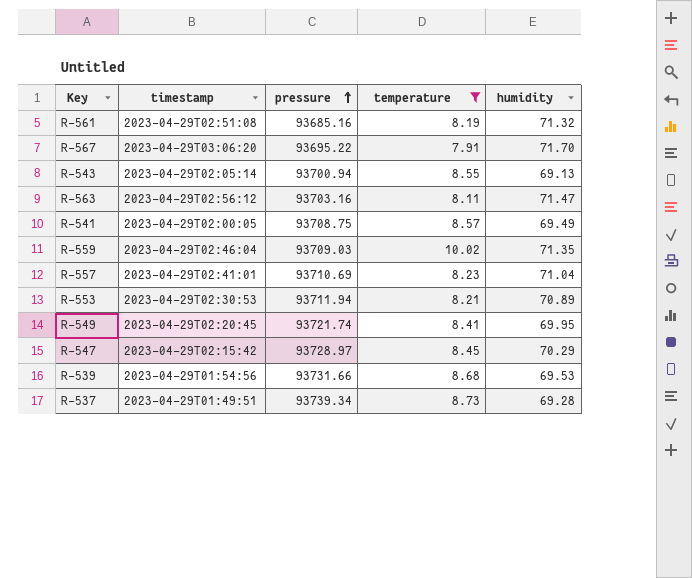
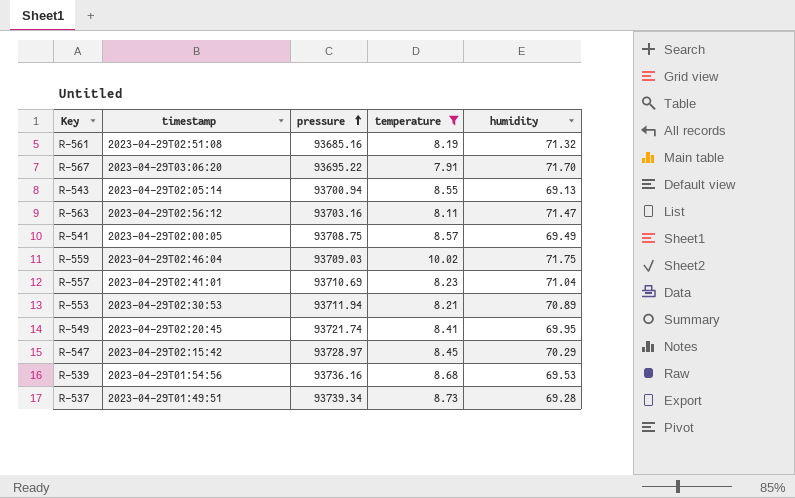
R-559 | humidity: 71.35 -> 71.75
R-539 | pressure: 93731.66 -> 93736.16

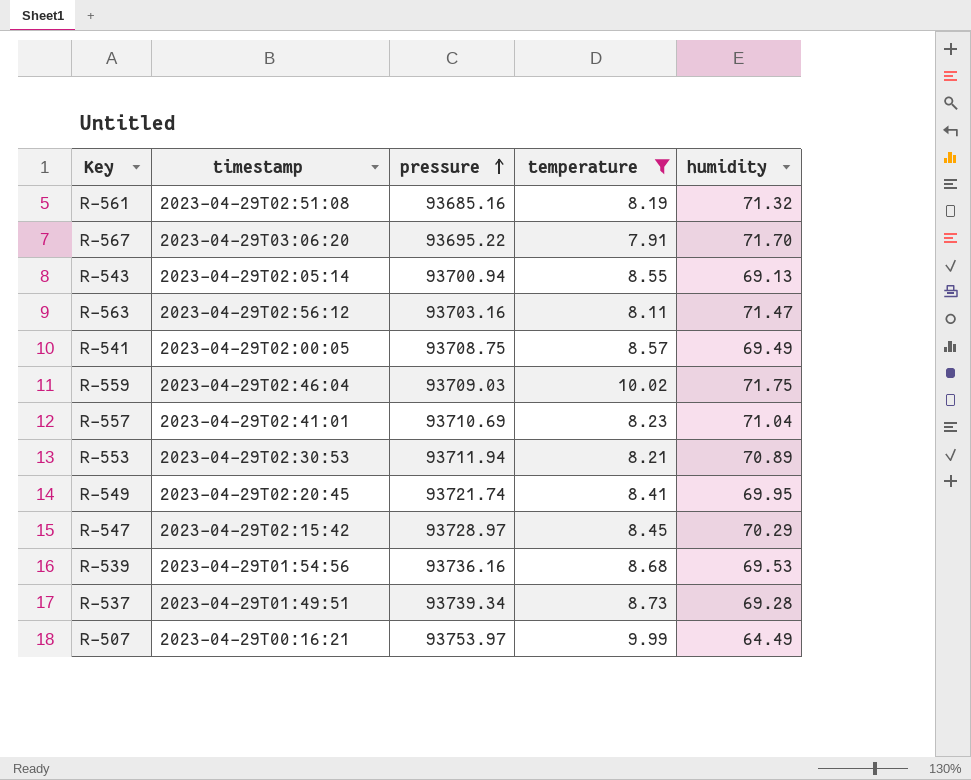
row R-507: none -> 2023-04-29T00:16:21 | 93753.97 | 9.99 | 64.49

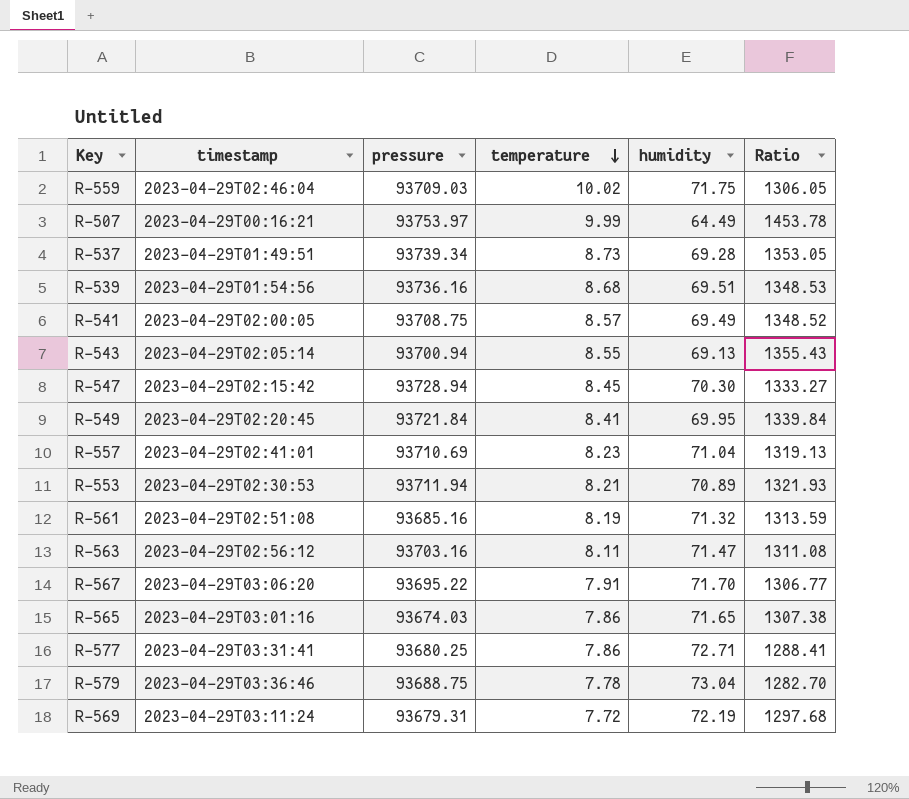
filter: temperature >= 7.91 -> none
row order: pressure ascending -> temperature descending
column Ratio | formula: none -> [pressure] / [humidity]
R-539 | humidity: 69.53 -> 69.51
R-547 | pressure: 93728.97 -> 93728.94
R-547 | humidity: 70.29 -> 70.30
R-549 | pressure: 93721.74 -> 93721.84

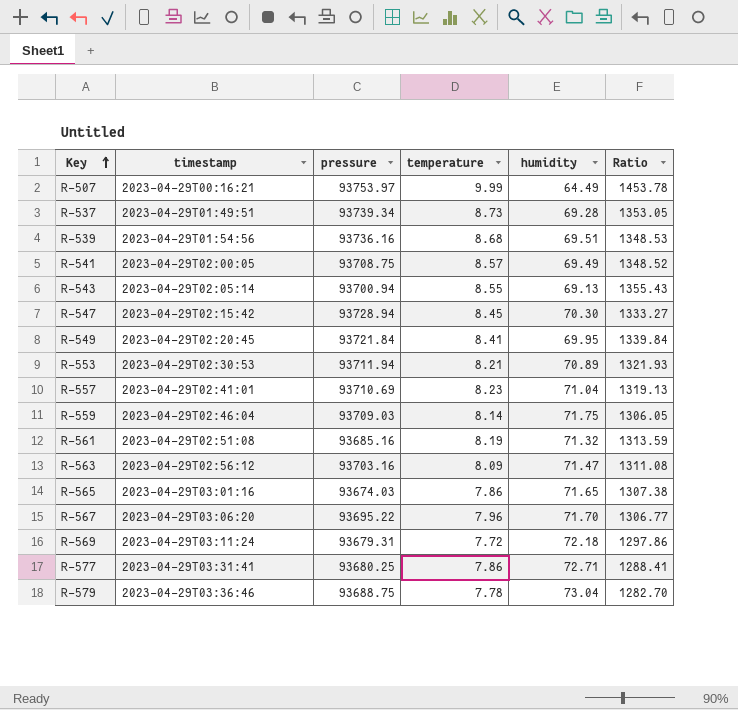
row order: temperature descending -> Key ascending
R-559 | temperature: 10.02 -> 8.14
R-563 | temperature: 8.11 -> 8.09
R-567 | temperature: 7.91 -> 7.96
R-569 | humidity: 72.19 -> 72.18
R-569 | Ratio: 1297.68 -> 1297.86

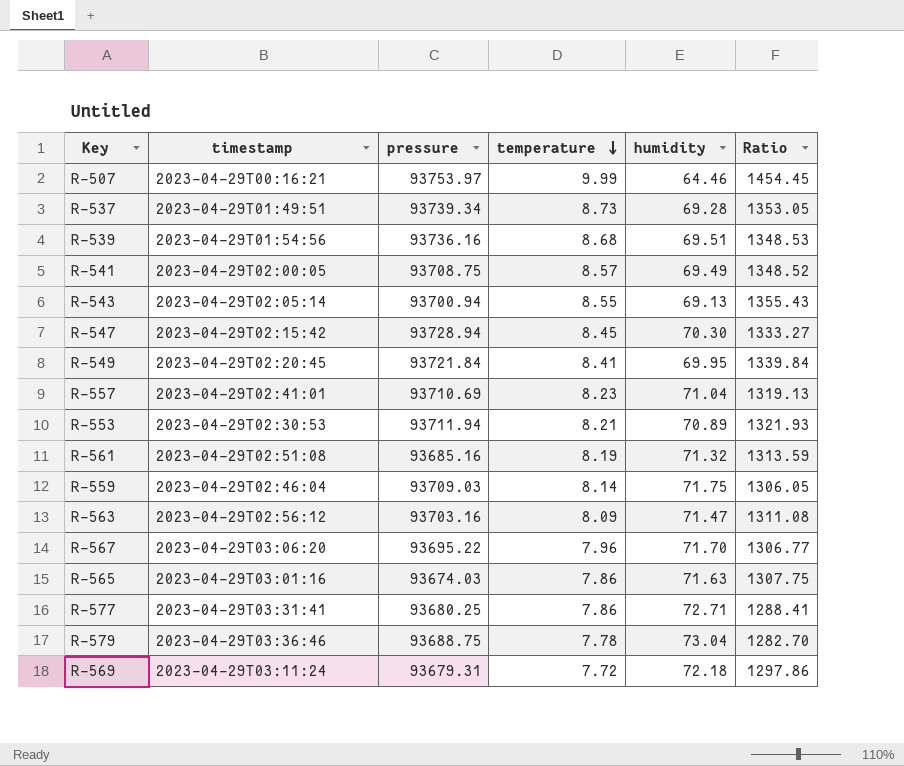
row order: Key ascending -> temperature descending
R-507 | humidity: 64.49 -> 64.46
R-507 | Ratio: 1453.78 -> 1454.45
R-565 | humidity: 71.65 -> 71.63
R-565 | Ratio: 1307.38 -> 1307.75

